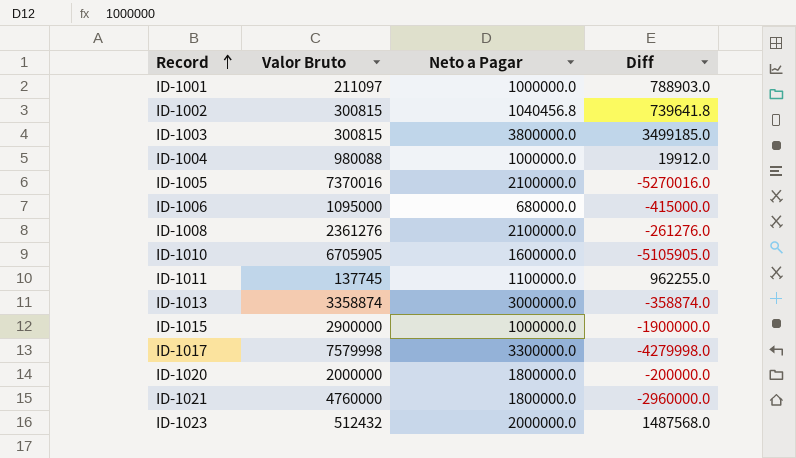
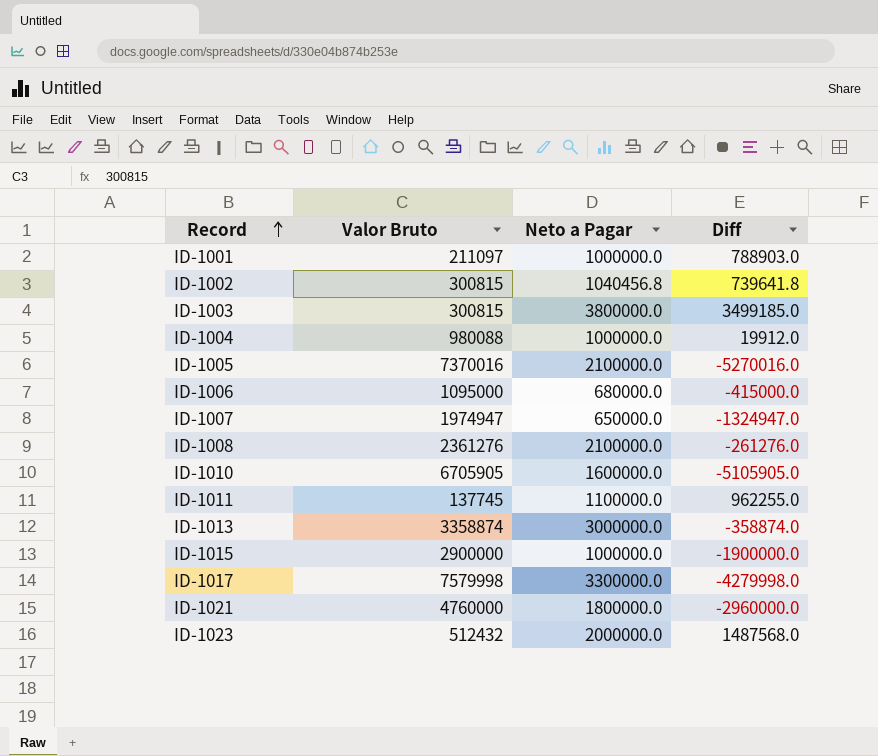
row ID-1020: 2000000 | 1800000.0 | -200000.0 -> none
row ID-1007: none -> 1974947 | 650000.0 | -1324947.0

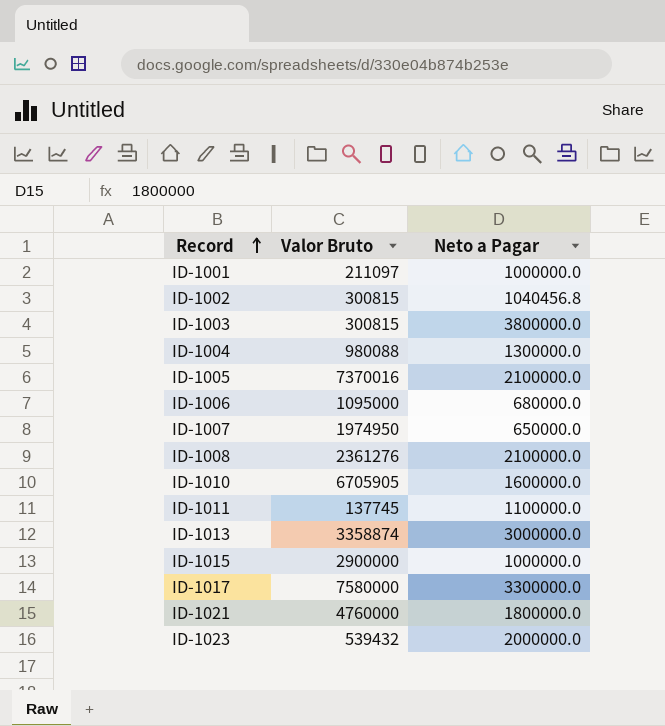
column Diff | formula: [Neto a Pagar] - [Valor Bruto] -> none
ID-1004 | Neto a Pagar: 1000000.0 -> 1300000.0
ID-1007 | Valor Bruto: 1974947 -> 1974950
ID-1017 | Valor Bruto: 7579998 -> 7580000
ID-1023 | Valor Bruto: 512432 -> 539432

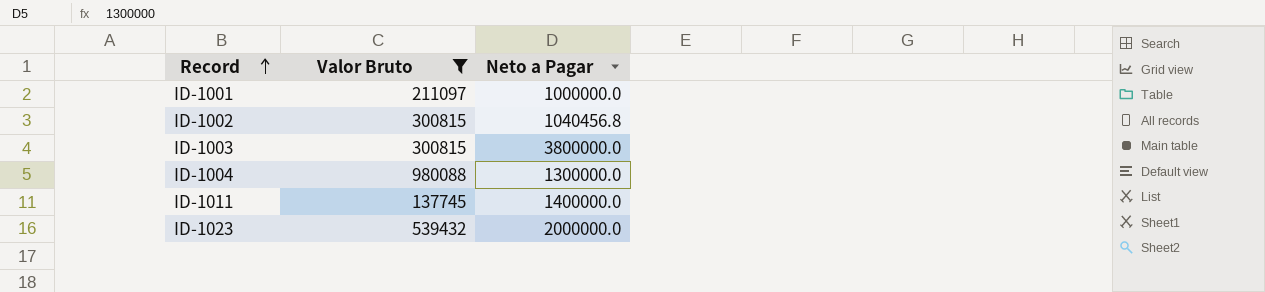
filter: none -> Valor Bruto <= 980088
ID-1011 | Neto a Pagar: 1100000.0 -> 1400000.0

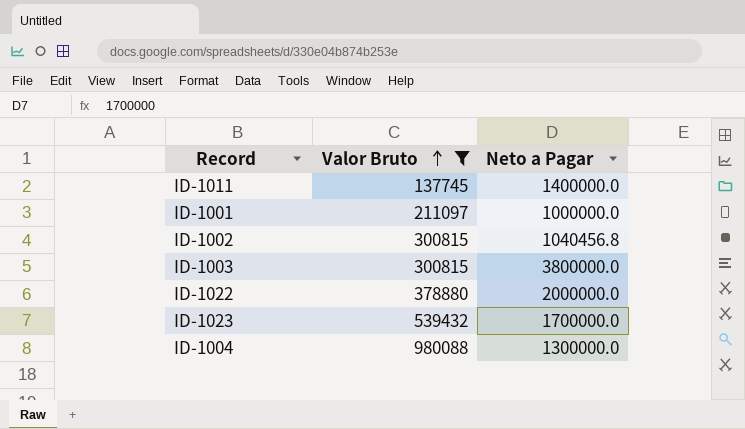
row order: Record ascending -> Valor Bruto ascending
row ID-1022: none -> 378880 | 2000000.0
ID-1023 | Neto a Pagar: 2000000.0 -> 1700000.0

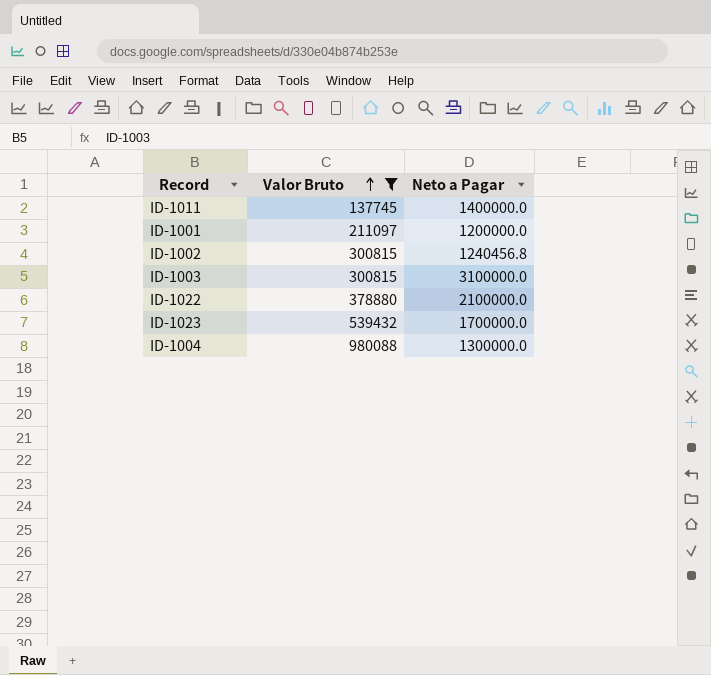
ID-1001 | Neto a Pagar: 1000000.0 -> 1200000.0
ID-1002 | Neto a Pagar: 1040456.8 -> 1240456.8
ID-1003 | Neto a Pagar: 3800000.0 -> 3100000.0
ID-1022 | Neto a Pagar: 2000000.0 -> 2100000.0

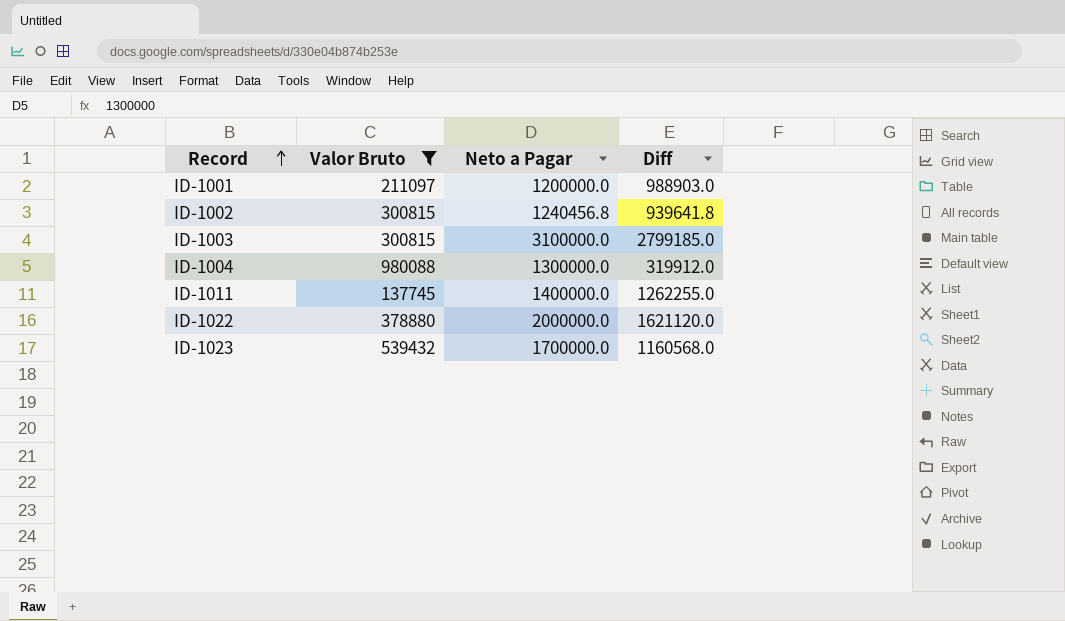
row order: Valor Bruto ascending -> Record ascending
column Diff | formula: none -> [Neto a Pagar] - [Valor Bruto]
ID-1022 | Neto a Pagar: 2100000.0 -> 2000000.0

